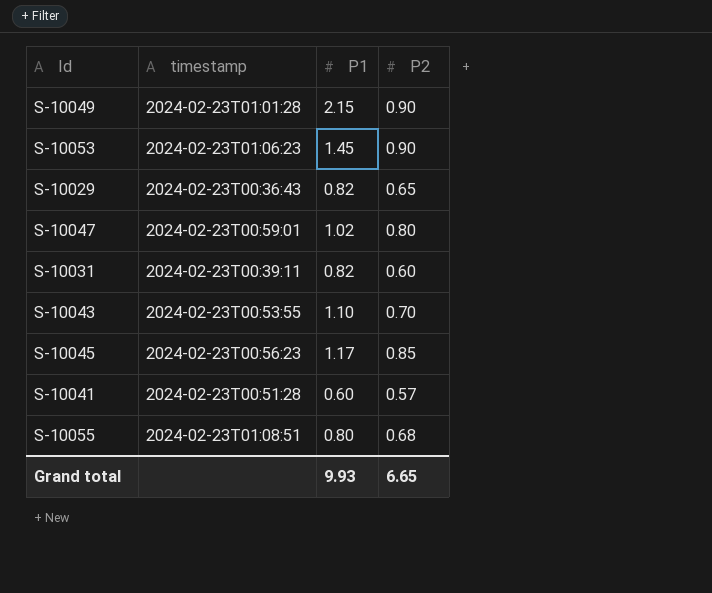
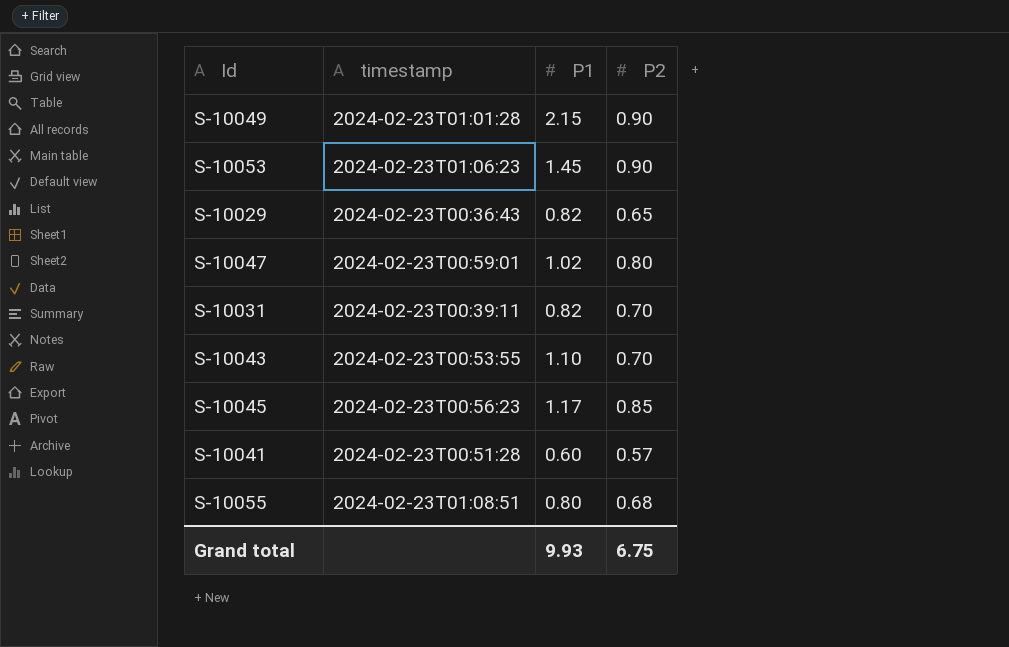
S-10031 | P2: 0.60 -> 0.70
Grand total | P2: 6.65 -> 6.75

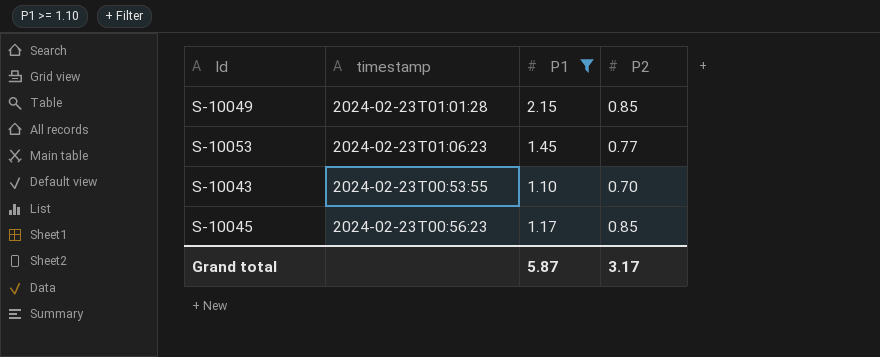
filter: none -> P1 >= 1.10
S-10049 | P2: 0.90 -> 0.85
S-10053 | P2: 0.90 -> 0.77
Grand total | P1: 9.93 -> 5.87
Grand total | P2: 6.75 -> 3.17

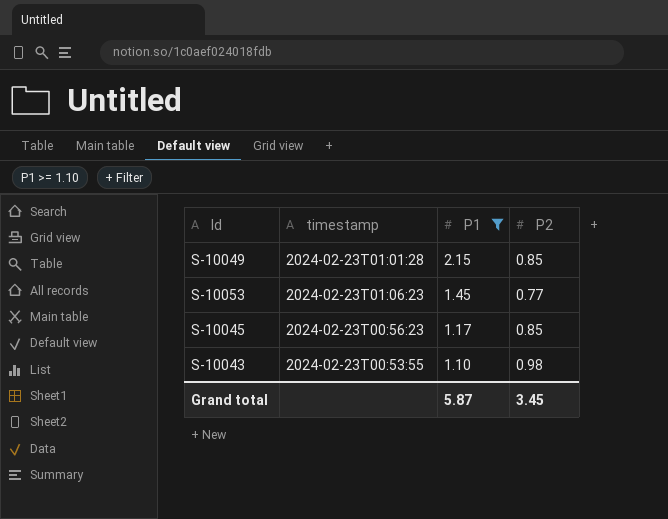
row order: none -> P1 descending
S-10043 | P2: 0.70 -> 0.98
Grand total | P2: 3.17 -> 3.45

